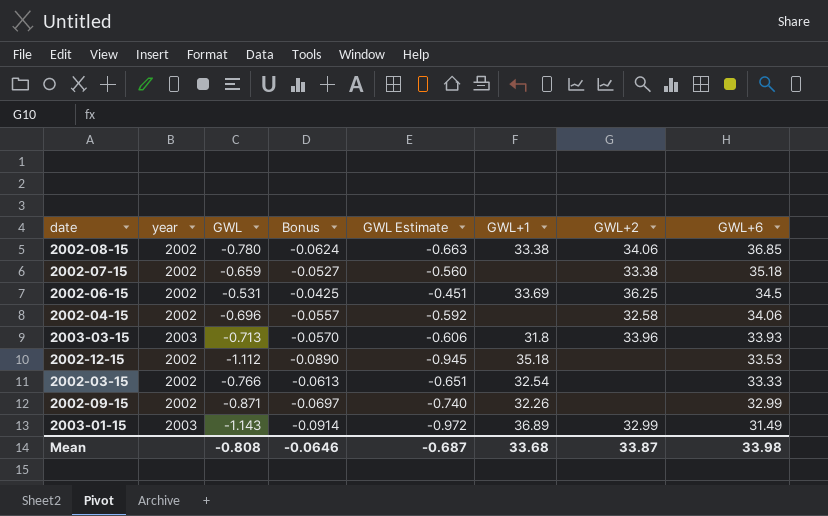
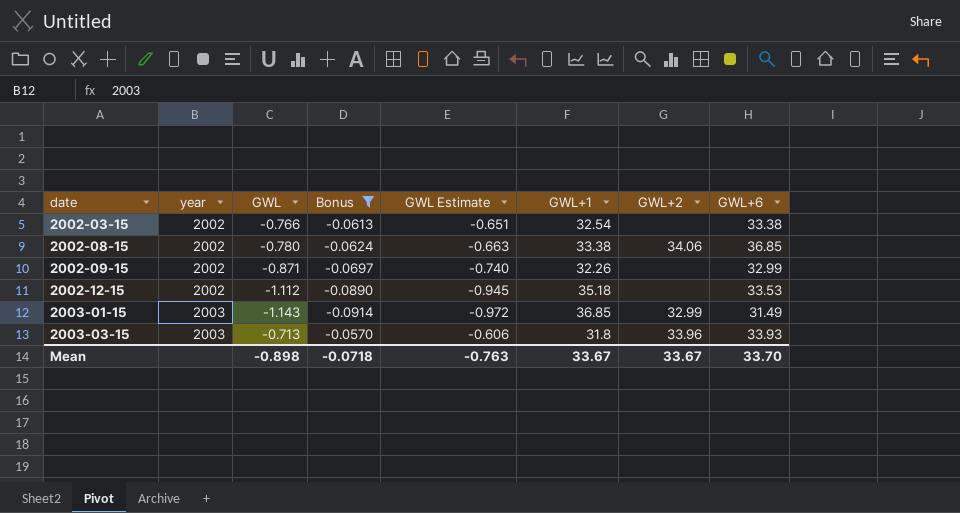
filter: none -> Bonus <= -0.0570
row order: GWL+6 descending -> date ascending
2002-03-15 | GWL+6: 33.33 -> 33.38
2003-01-15 | GWL+1: 36.89 -> 36.85
Mean | GWL: -0.808 -> -0.898
Mean | Bonus: -0.0646 -> -0.0718
Mean | GWL Estimate: -0.687 -> -0.763
Mean | GWL+1: 33.68 -> 33.67
Mean | GWL+2: 33.87 -> 33.67
Mean | GWL+6: 33.98 -> 33.70

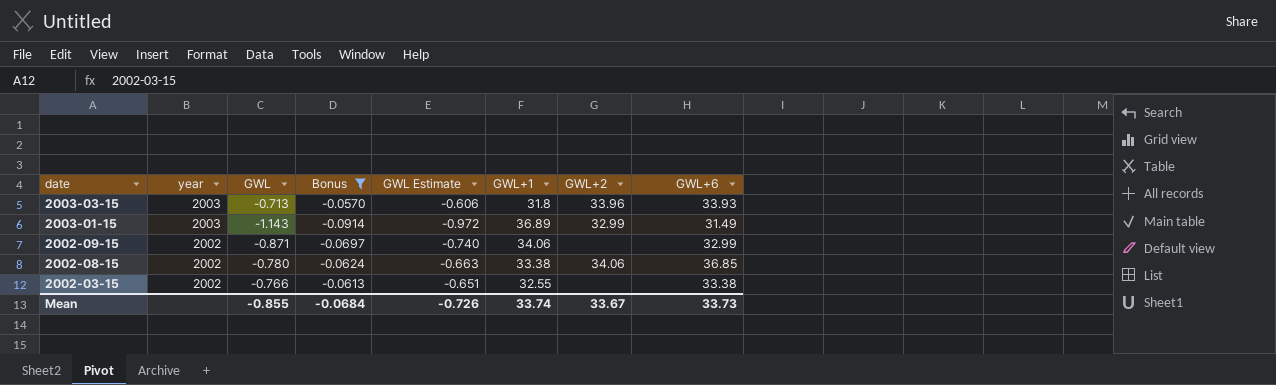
row order: date ascending -> date descending
row 2002-12-15: 2002 | -1.112 | -0.0890 | -0.945 | 35.18 | none | 33.53 -> none
2003-01-15 | GWL+1: 36.85 -> 36.89
2002-09-15 | GWL+1: 32.26 -> 34.06
2002-03-15 | GWL+1: 32.54 -> 32.55
Mean | GWL: -0.898 -> -0.855
Mean | Bonus: -0.0718 -> -0.0684
Mean | GWL Estimate: -0.763 -> -0.726
Mean | GWL+1: 33.67 -> 33.74
Mean | GWL+6: 33.70 -> 33.73

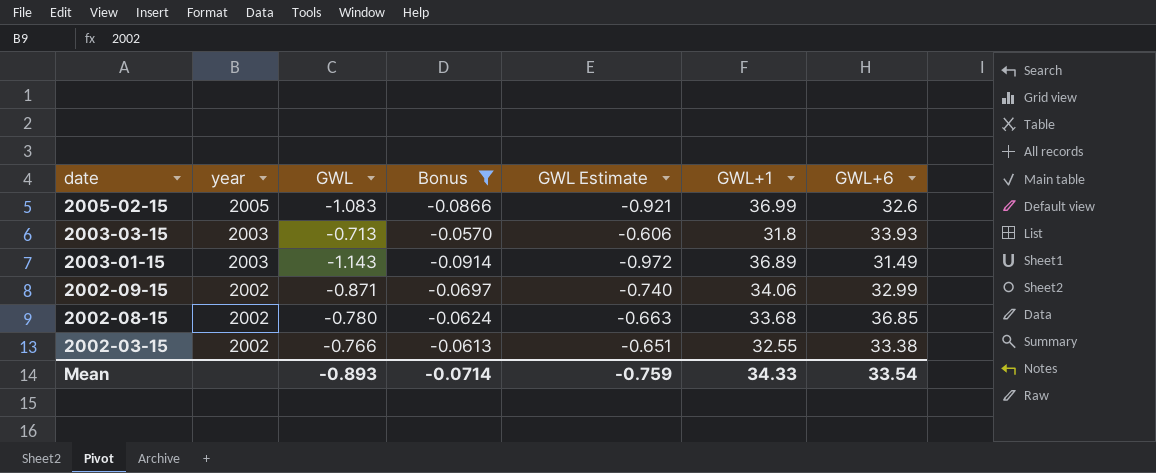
column GWL+2 | position: 7 -> none
row 2005-02-15: none -> 2005 | -1.083 | -0.0866 | -0.921 | 36.99 | 32.6
2002-08-15 | GWL+1: 33.38 -> 33.68
Mean | GWL: -0.855 -> -0.893
Mean | Bonus: -0.0684 -> -0.0714
Mean | GWL Estimate: -0.726 -> -0.759
Mean | GWL+1: 33.74 -> 34.33
Mean | GWL+6: 33.73 -> 33.54

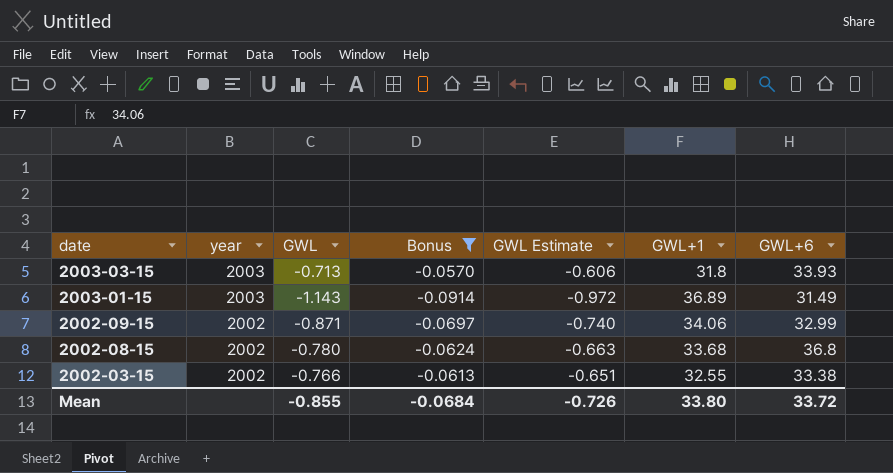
row 2005-02-15: 2005 | -1.083 | -0.0866 | -0.921 | 36.99 | 32.6 -> none
2002-08-15 | GWL+6: 36.85 -> 36.8
Mean | GWL: -0.893 -> -0.855
Mean | Bonus: -0.0714 -> -0.0684
Mean | GWL Estimate: -0.759 -> -0.726
Mean | GWL+1: 34.33 -> 33.80
Mean | GWL+6: 33.54 -> 33.72

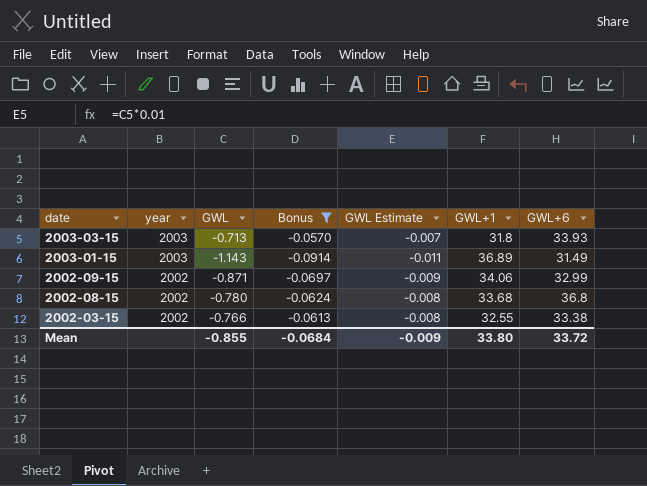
column GWL Estimate | formula: [GWL] * 0.85 -> [GWL] * 0.01
Mean | GWL Estimate: -0.726 -> -0.009

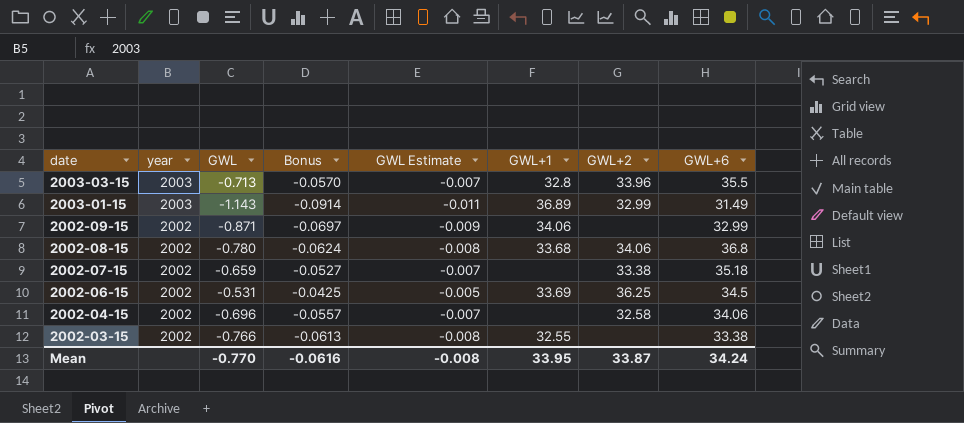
filter: Bonus <= -0.0570 -> none
column GWL+2 | position: none -> 7
2003-03-15 | GWL+1: 31.8 -> 32.8
2003-03-15 | GWL+6: 33.93 -> 35.5
Mean | GWL: -0.855 -> -0.770
Mean | Bonus: -0.0684 -> -0.0616
Mean | GWL Estimate: -0.009 -> -0.008
Mean | GWL+1: 33.80 -> 33.95
Mean | GWL+6: 33.72 -> 34.24

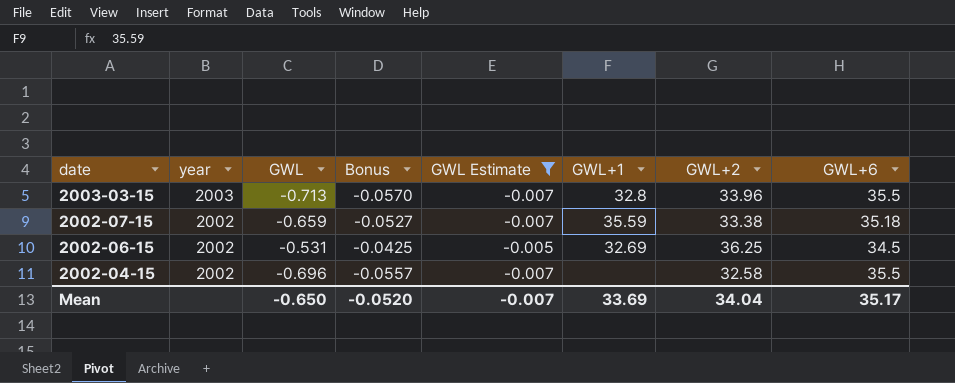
filter: none -> GWL Estimate >= -0.007
2002-07-15 | GWL+1: none -> 35.59
2002-06-15 | GWL+1: 33.69 -> 32.69
2002-04-15 | GWL+6: 34.06 -> 35.5
Mean | GWL: -0.770 -> -0.650
Mean | Bonus: -0.0616 -> -0.0520
Mean | GWL Estimate: -0.008 -> -0.007
Mean | GWL+1: 33.95 -> 33.69
Mean | GWL+2: 33.87 -> 34.04
Mean | GWL+6: 34.24 -> 35.17

